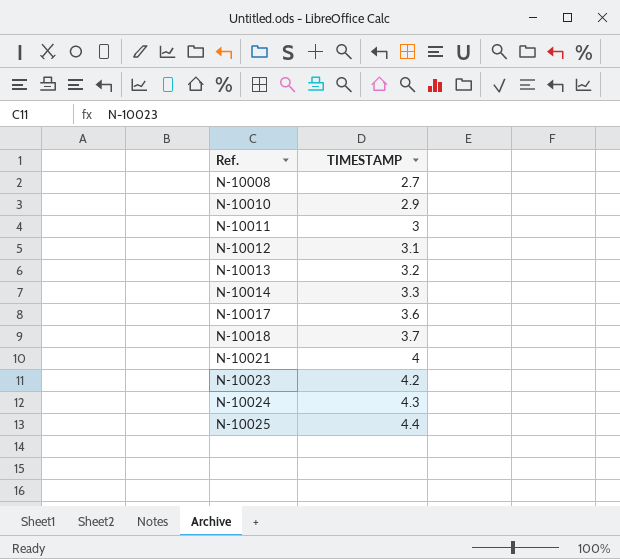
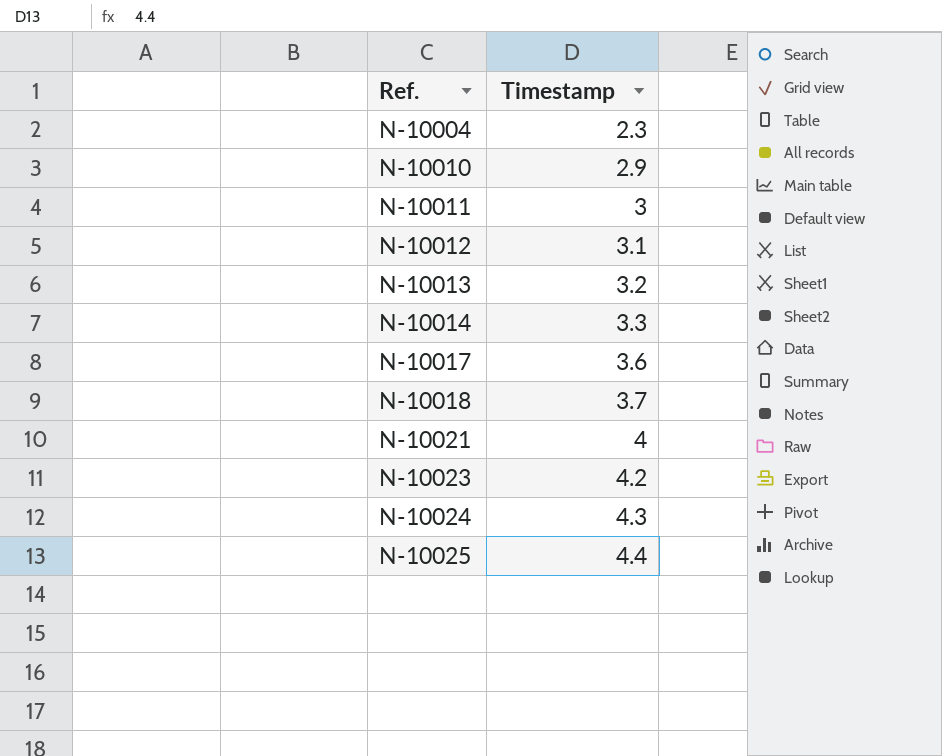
column name: TIMESTAMP -> Timestamp
row N-10008: 2.7 -> none
row N-10004: none -> 2.3

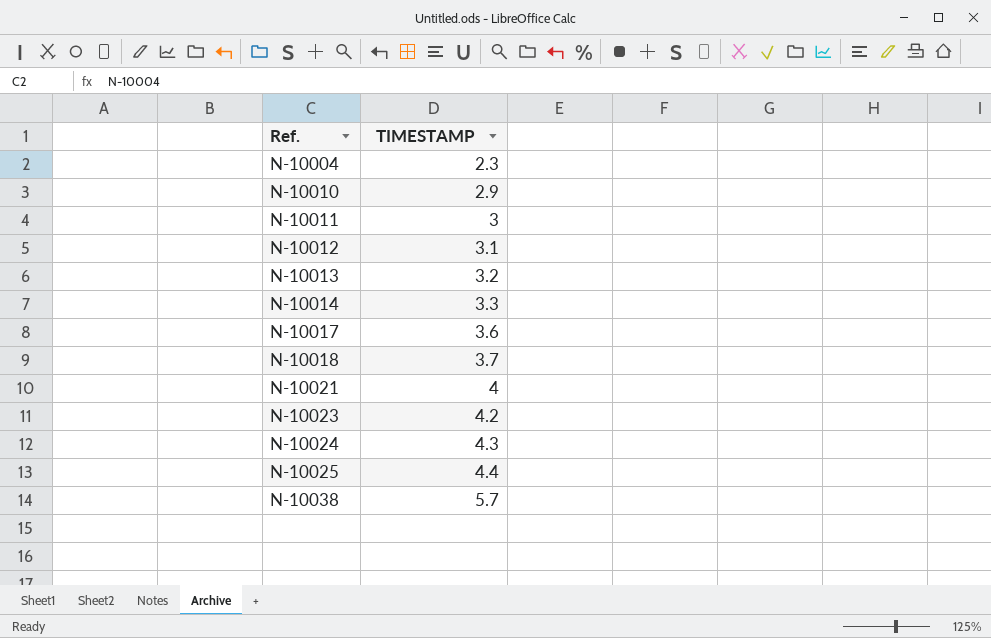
column name: Timestamp -> TIMESTAMP
row N-10038: none -> 5.7

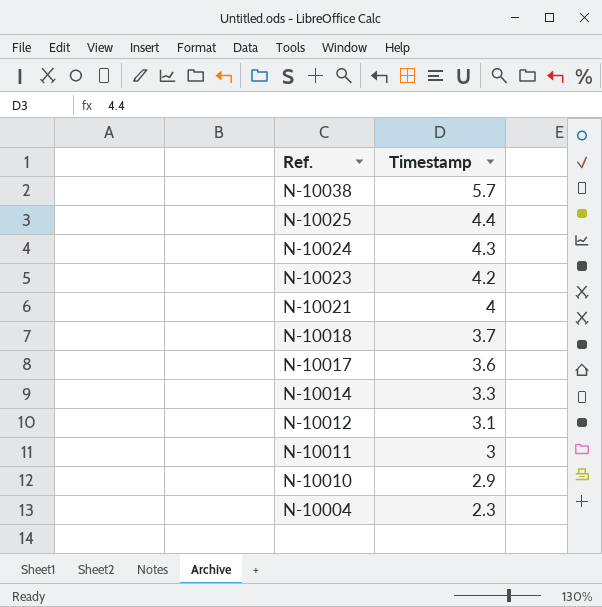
row order: Ref. ascending -> Ref. descending
column name: TIMESTAMP -> Timestamp
row N-10013: 3.2 -> none

